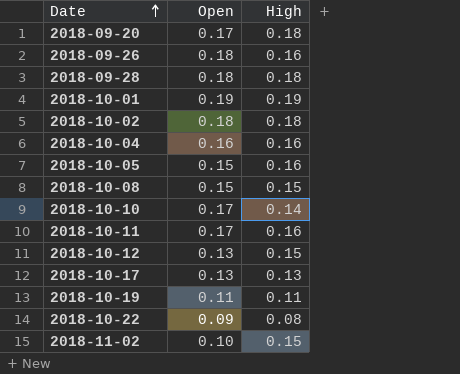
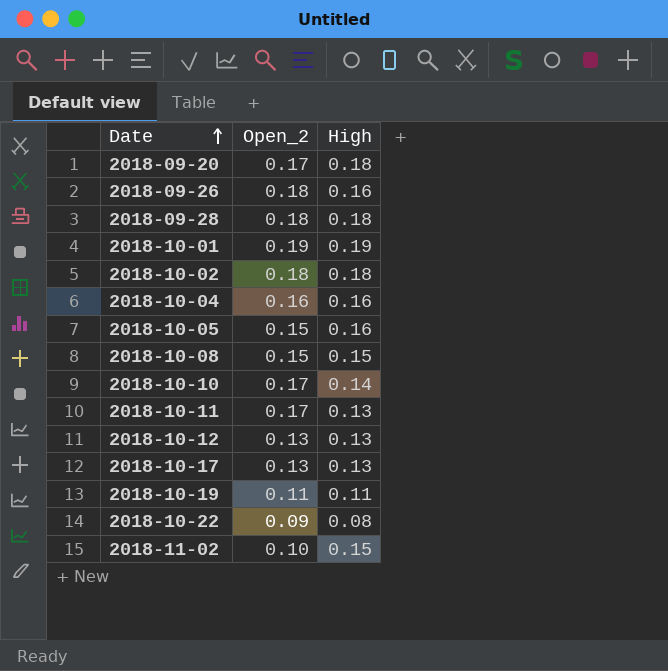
column name: Open -> Open_2
2018-10-11 | High: 0.16 -> 0.13
2018-10-12 | High: 0.15 -> 0.13

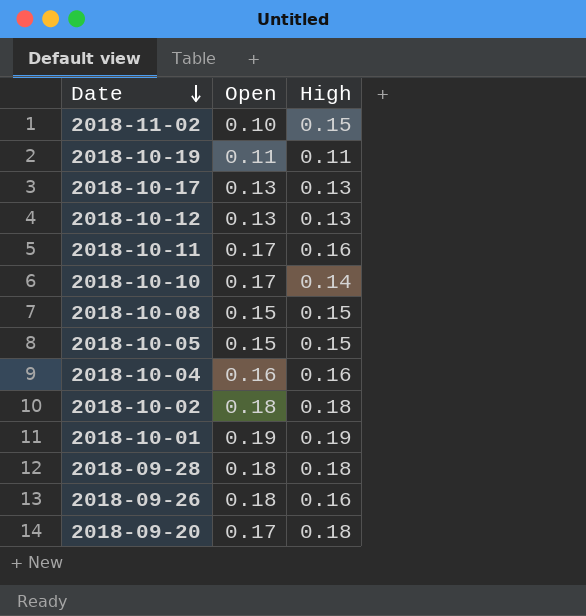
row order: Date ascending -> Date descending
column name: Open_2 -> Open
row 2018-10-22: 0.09 | 0.08 -> none
2018-10-11 | High: 0.13 -> 0.16
2018-10-05 | High: 0.16 -> 0.15

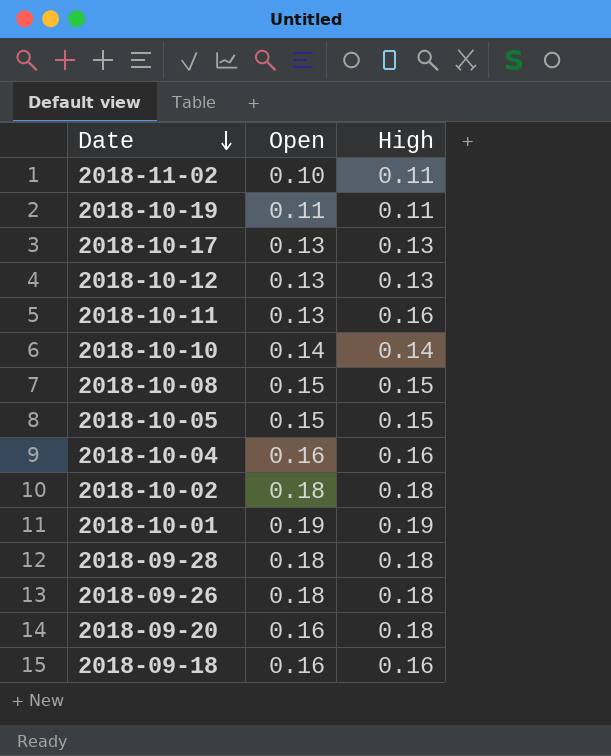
2018-11-02 | High: 0.15 -> 0.11
2018-10-11 | Open: 0.17 -> 0.13
2018-10-10 | Open: 0.17 -> 0.14
2018-09-26 | High: 0.16 -> 0.18
2018-09-20 | Open: 0.17 -> 0.16
row 2018-09-18: none -> 0.16 | 0.16

